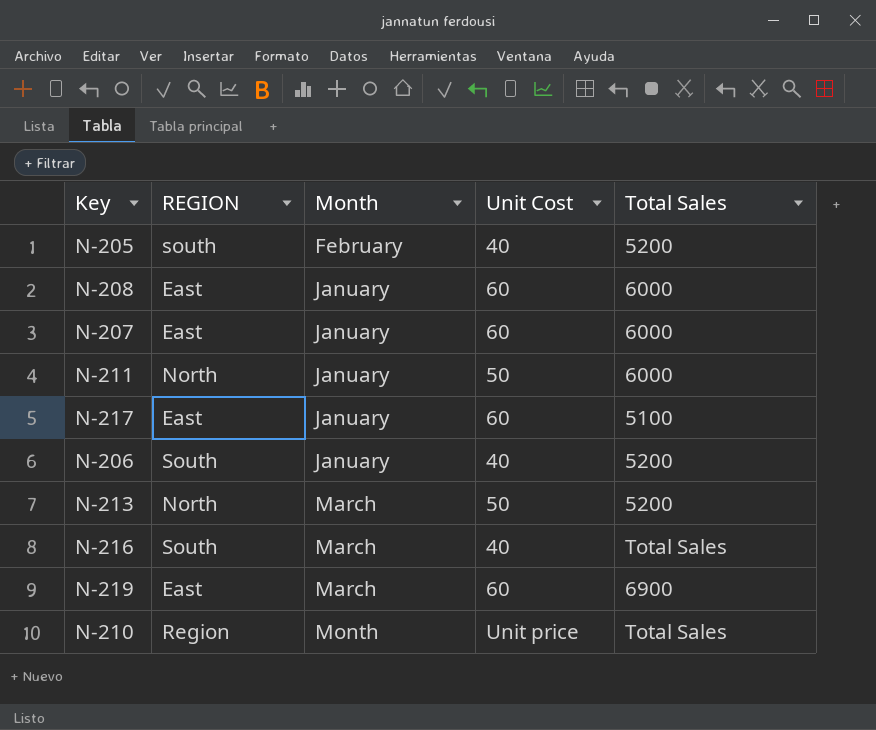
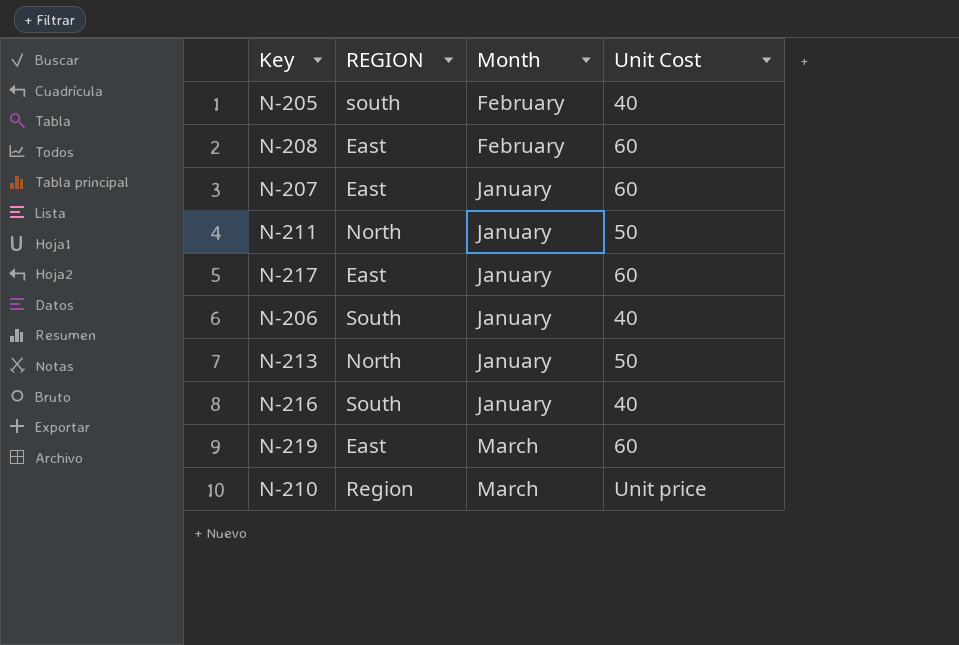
column Total Sales | position: 5 -> none
N-208 | Month: January -> February
N-213 | Month: March -> January
N-216 | Month: March -> January
N-210 | Month: Month -> March

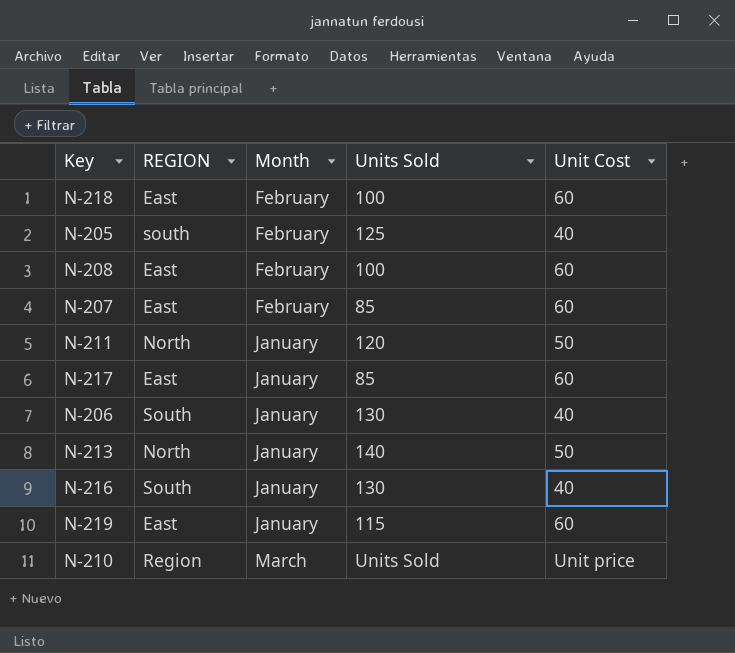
column Units Sold | position: none -> 4
row N-218: none -> East | February | 100 | 60
N-207 | Month: January -> February
N-219 | Month: March -> January

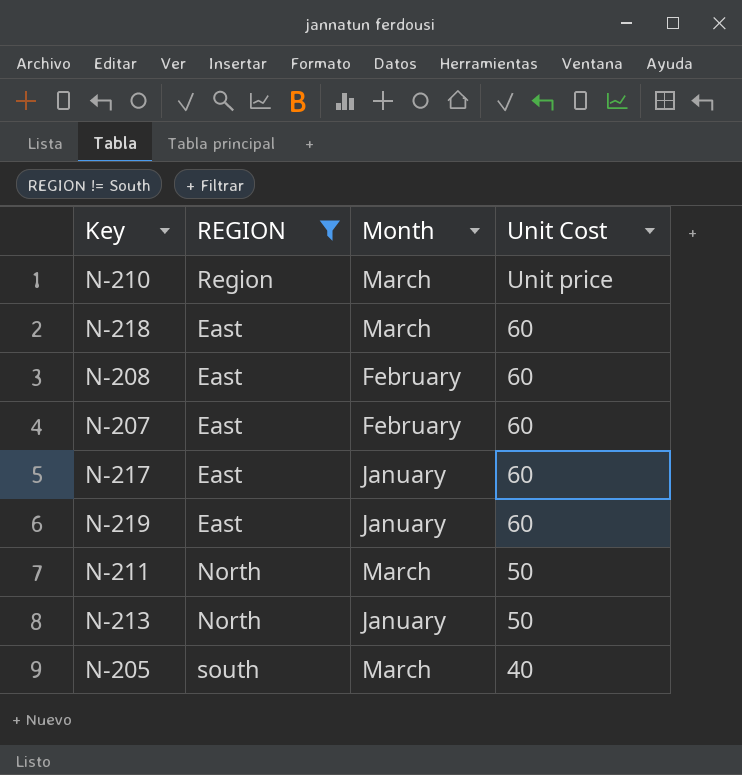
filter: none -> REGION != South
row order: Month ascending -> Unit Cost descending
column Units Sold | position: 4 -> none
N-218 | Month: February -> March
N-211 | Month: January -> March
N-205 | Month: February -> March

